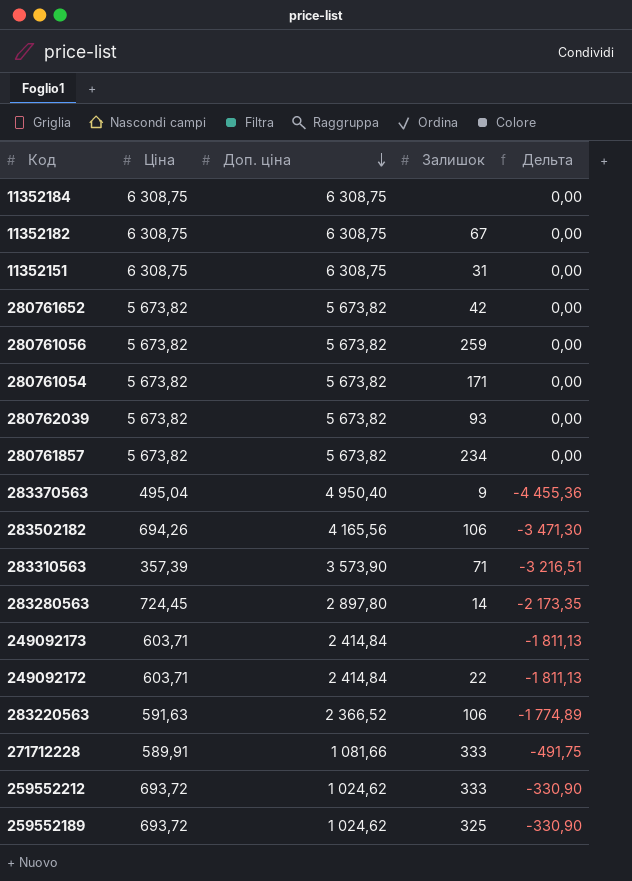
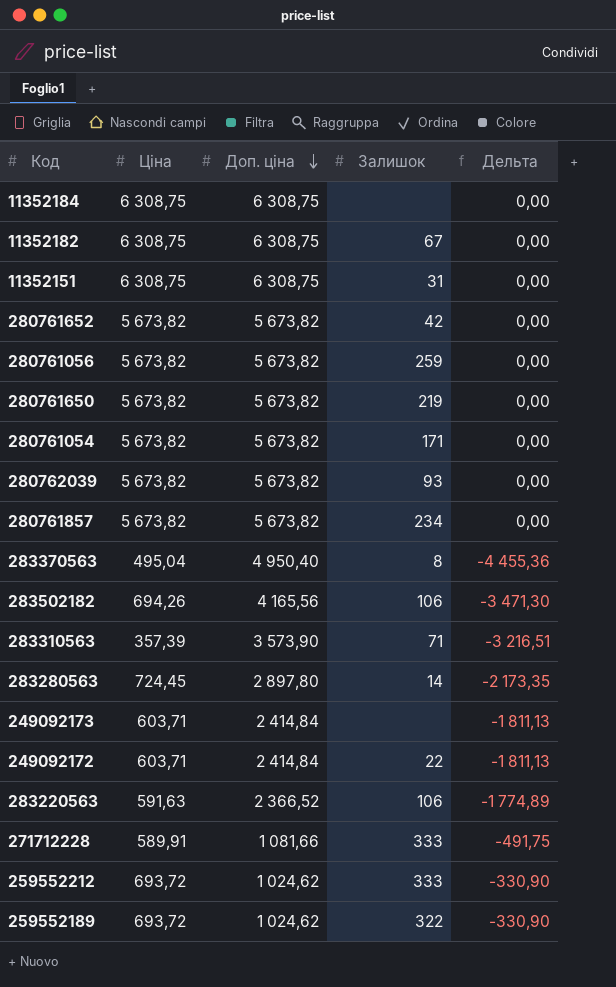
row 280761650: none -> 5 673,82 | 5 673,82 | 219 | 0,00
283370563 | Залишок: 9 -> 8
259552189 | Залишок: 325 -> 322

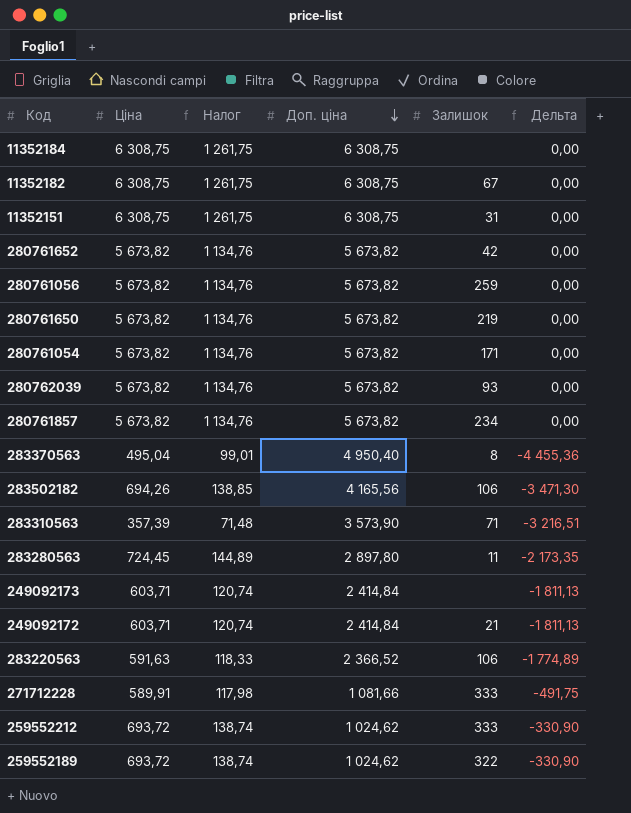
column Налог | formula: none -> [Ціна] * 0,2
283280563 | Залишок: 14 -> 11
249092172 | Залишок: 22 -> 21

